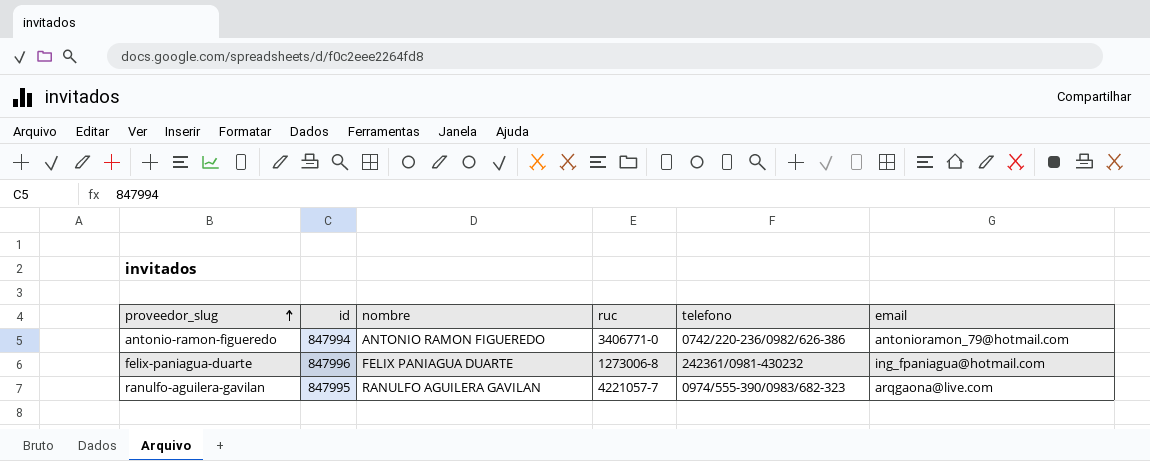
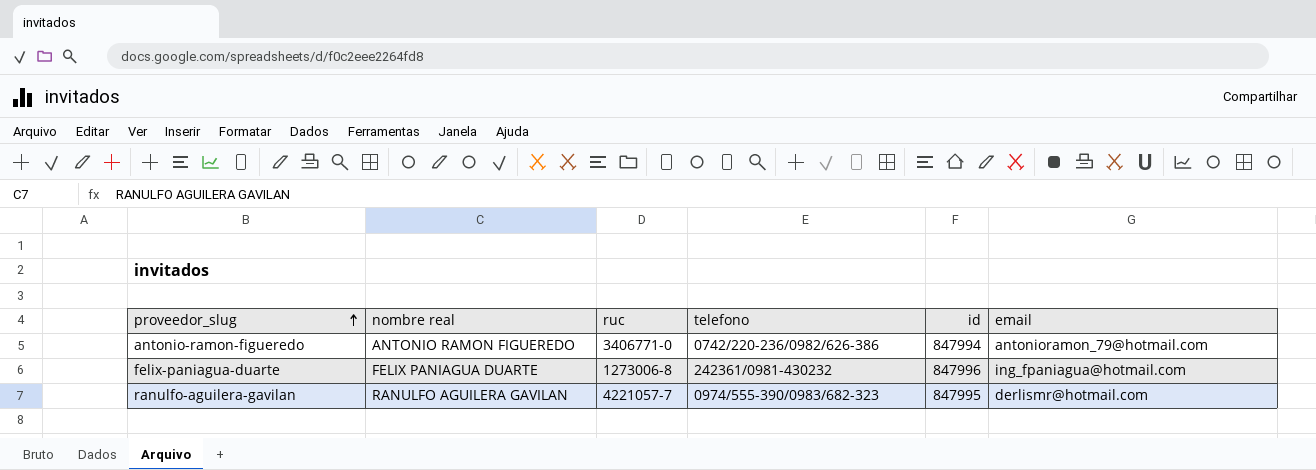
column name: nombre -> nombre real
column id | position: 2 -> 5
ranulfo-aguilera-gavilan | email: arqgaona@live.com -> derlismr@hotmail.com

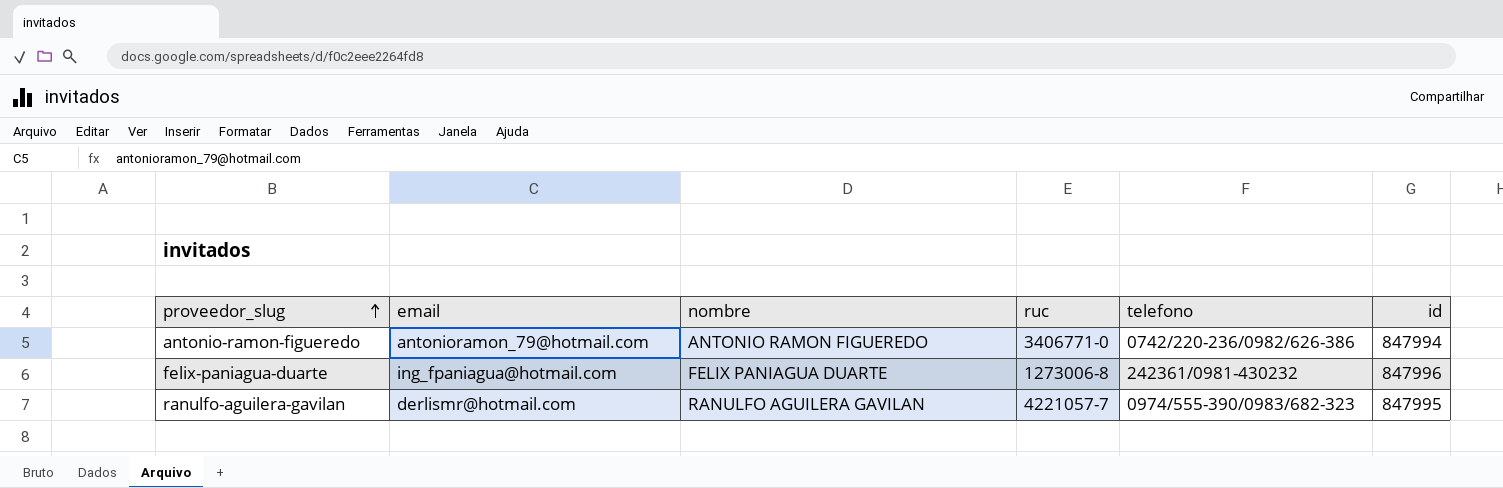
column email | position: 6 -> 2
column name: nombre real -> nombre

